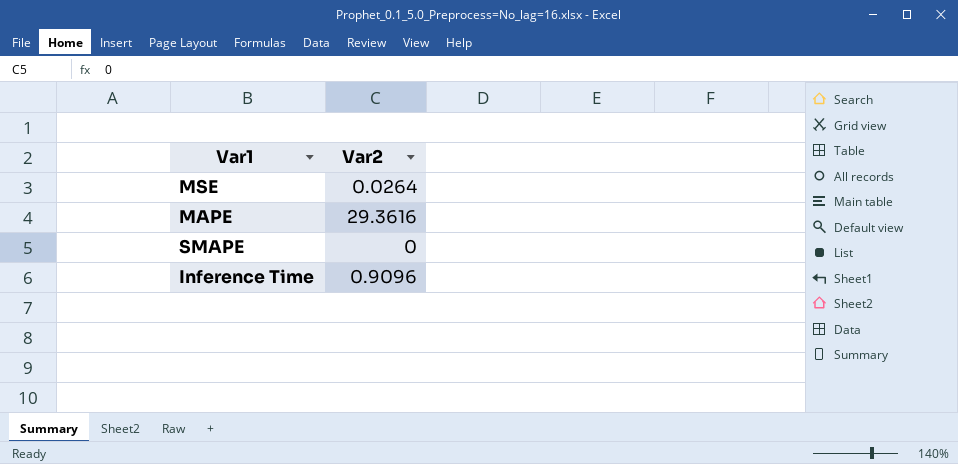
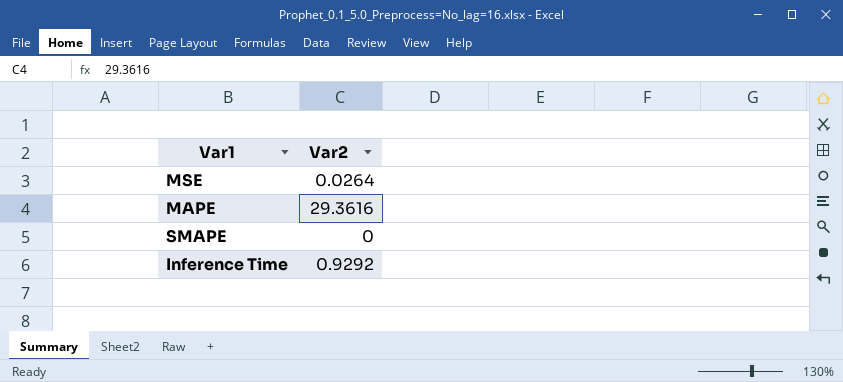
Inference Time | Var2: 0.9096 -> 0.9292

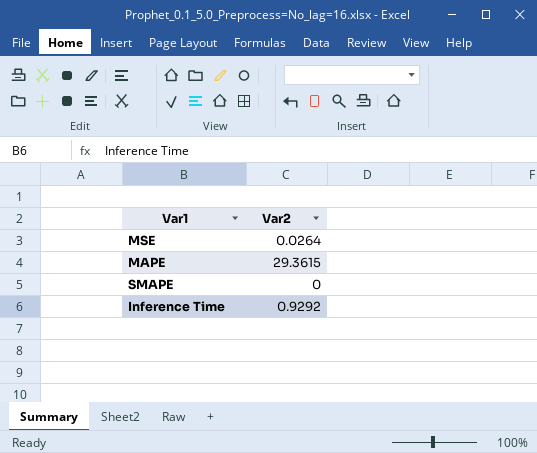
MAPE | Var2: 29.3616 -> 29.3615

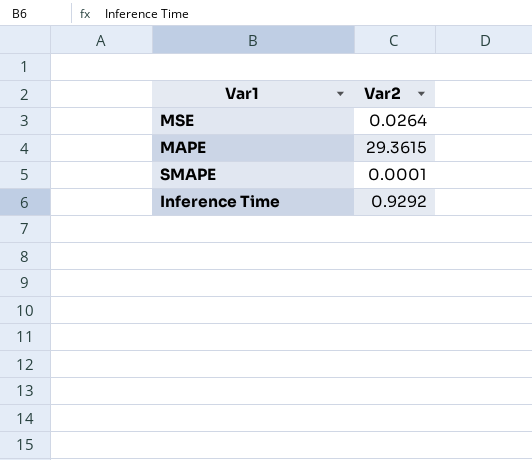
SMAPE | Var2: 0 -> 0.0001

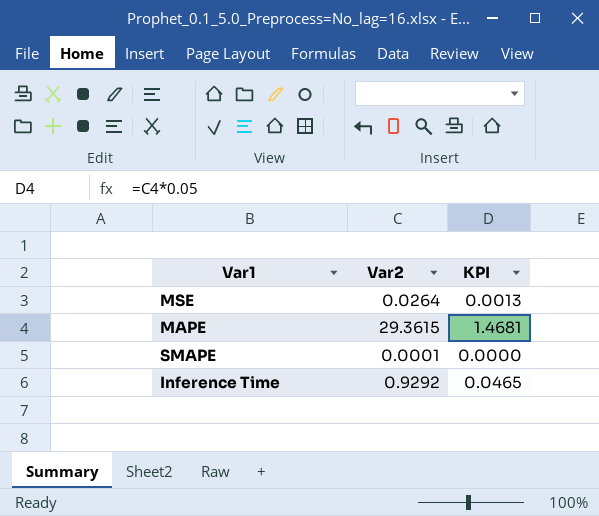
column KPI | formula: none -> [Var2] * 0.05

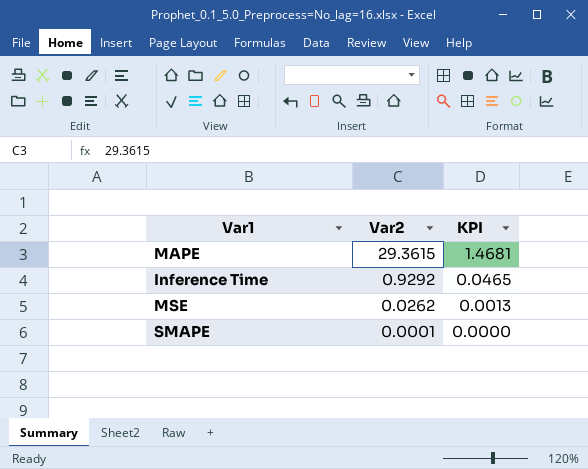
row order: none -> Var2 descending
MSE | Var2: 0.0264 -> 0.0262

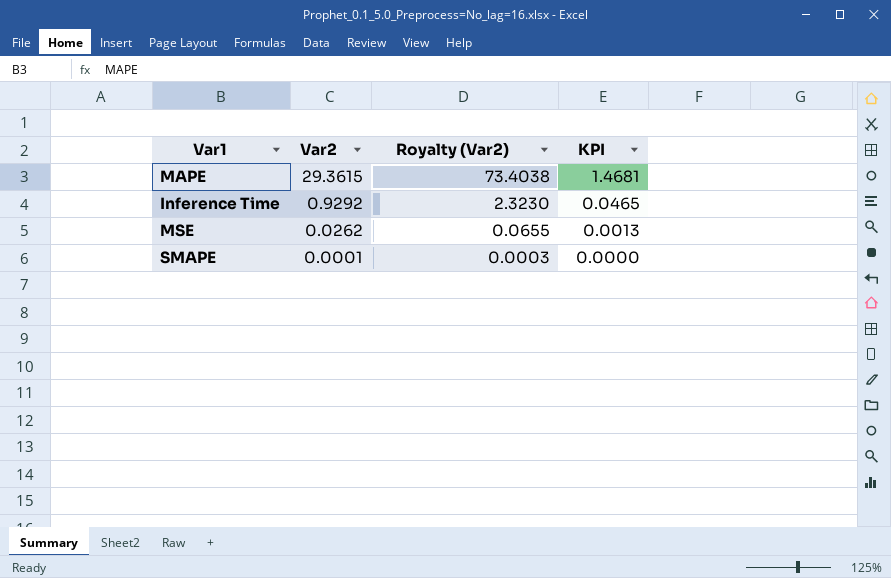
column Royalty (Var2) | formula: none -> [Var2] * 2.5

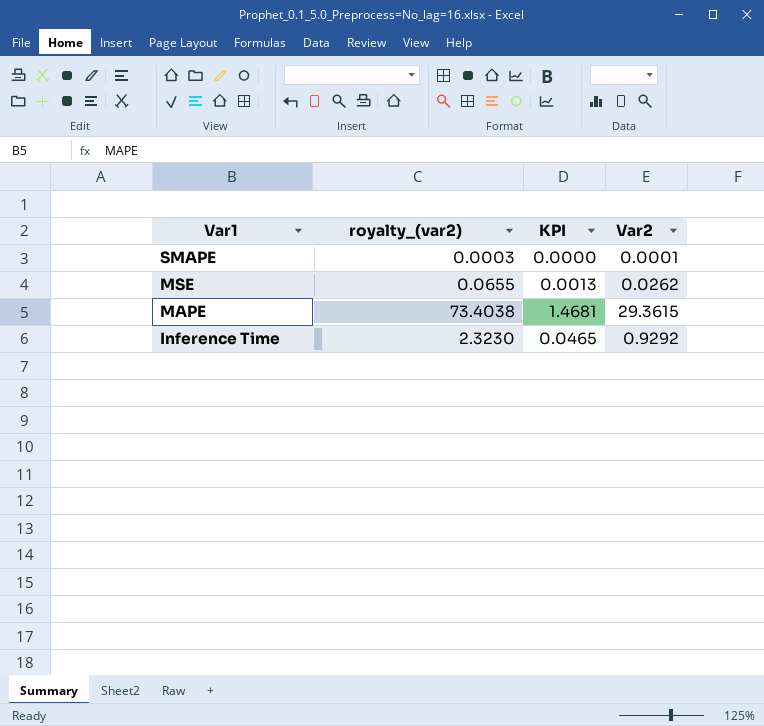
row order: Var2 descending -> Var1 descending
column name: Royalty (Var2) -> royalty_(var2)
column Var2 | position: 2 -> 4

